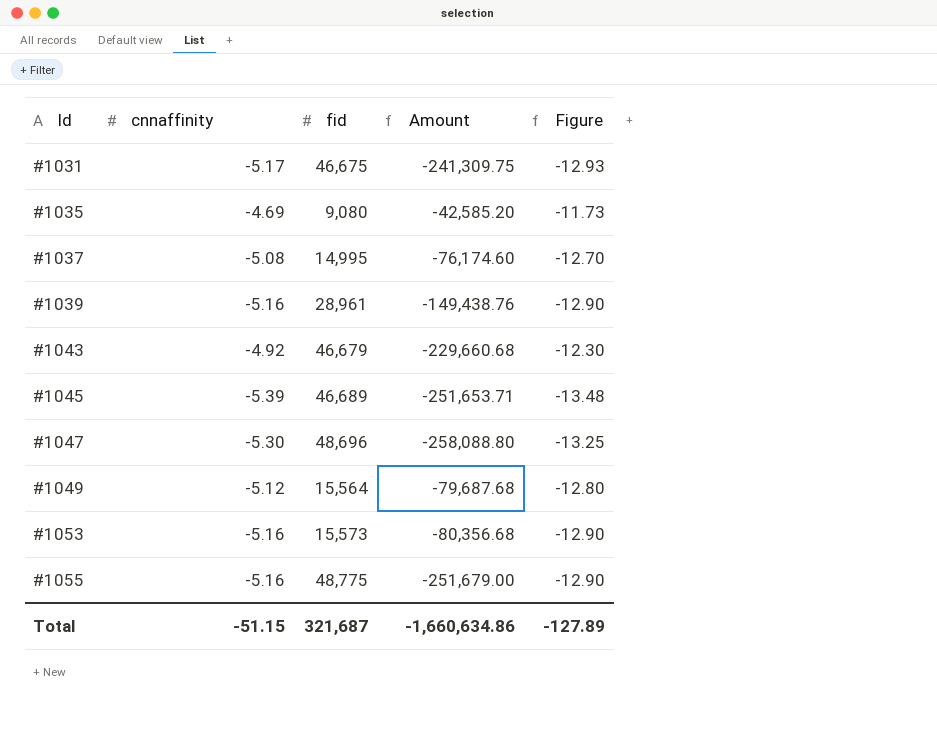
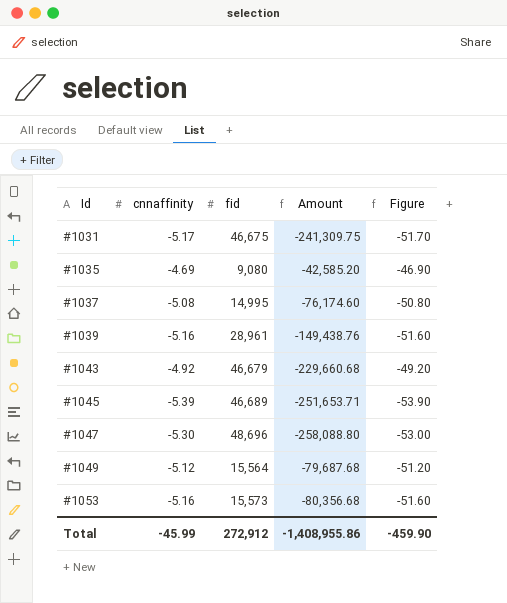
column Figure | formula: [cnnaffinity] * 2.5 -> [cnnaffinity] * 10
row #1055: -5.16 | 48,775 | -251,679.00 | -12.90 -> none
Total | cnnaffinity: -51.15 -> -45.99
Total | fid: 321,687 -> 272,912
Total | Amount: -1,660,634.86 -> -1,408,955.86
Total | Figure: -127.89 -> -459.90

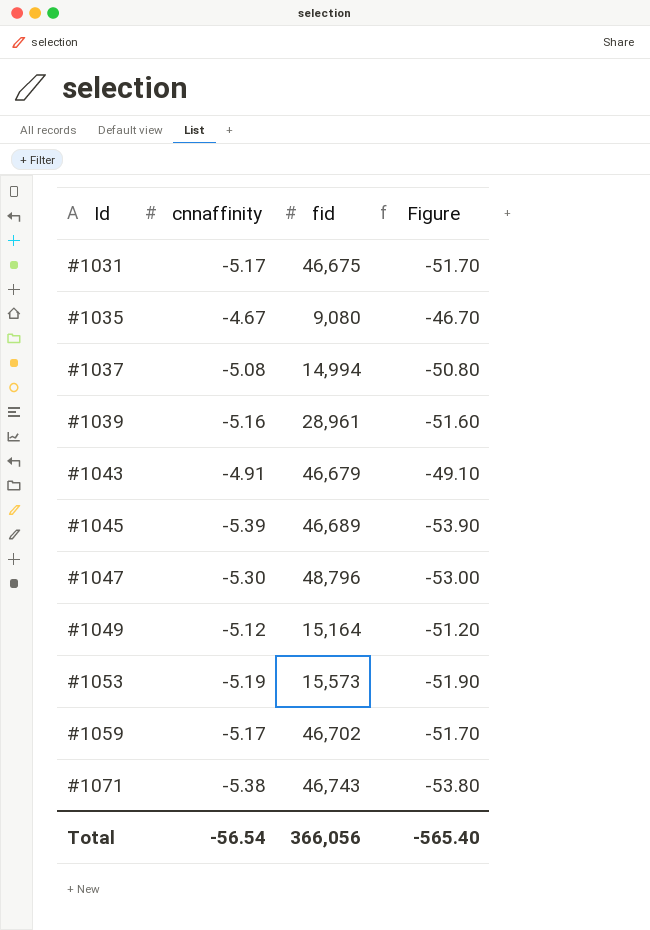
column Amount | formula: [cnnaffinity] * [fid] -> none
#1035 | cnnaffinity: -4.69 -> -4.67
#1035 | Figure: -46.90 -> -46.70
#1037 | fid: 14,995 -> 14,994
#1043 | cnnaffinity: -4.92 -> -4.91
#1043 | Figure: -49.20 -> -49.10
#1047 | fid: 48,696 -> 48,796
#1049 | fid: 15,564 -> 15,164
#1053 | cnnaffinity: -5.16 -> -5.19
#1053 | Figure: -51.60 -> -51.90
row #1059: none -> -5.17 | 46,702 | -51.70
row #1071: none -> -5.38 | 46,743 | -53.80
Total | cnnaffinity: -45.99 -> -56.54
Total | fid: 272,912 -> 366,056
Total | Figure: -459.90 -> -565.40

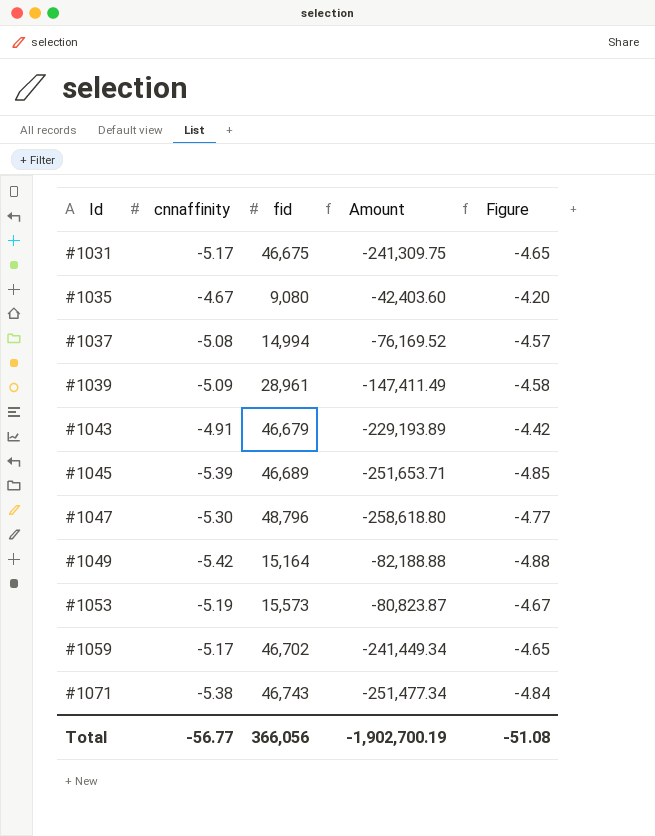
column Amount | formula: none -> [cnnaffinity] * [fid]
column Figure | formula: [cnnaffinity] * 10 -> [cnnaffinity] * 0.9
#1039 | cnnaffinity: -5.16 -> -5.09
#1049 | cnnaffinity: -5.12 -> -5.42
Total | cnnaffinity: -56.54 -> -56.77
Total | Figure: -565.40 -> -51.08

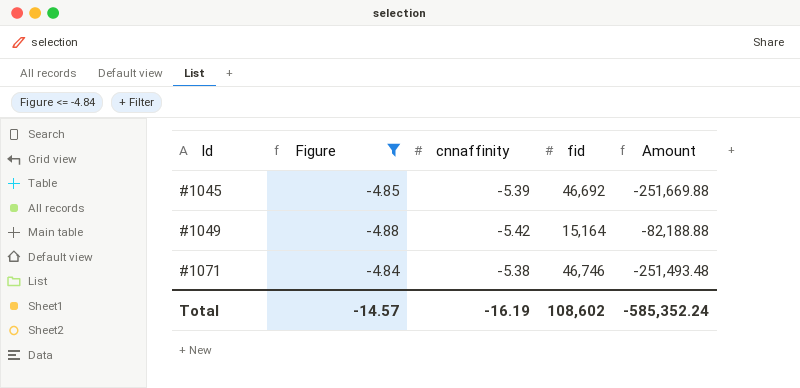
filter: none -> Figure <= -4.84
column Figure | position: 5 -> 2
#1045 | fid: 46,689 -> 46,692
#1045 | Amount: -251,653.71 -> -251,669.88
#1071 | fid: 46,743 -> 46,746
#1071 | Amount: -251,477.34 -> -251,493.48
Total | Figure: -51.08 -> -14.57
Total | cnnaffinity: -56.77 -> -16.19
Total | fid: 366,056 -> 108,602
Total | Amount: -1,902,700.19 -> -585,352.24

